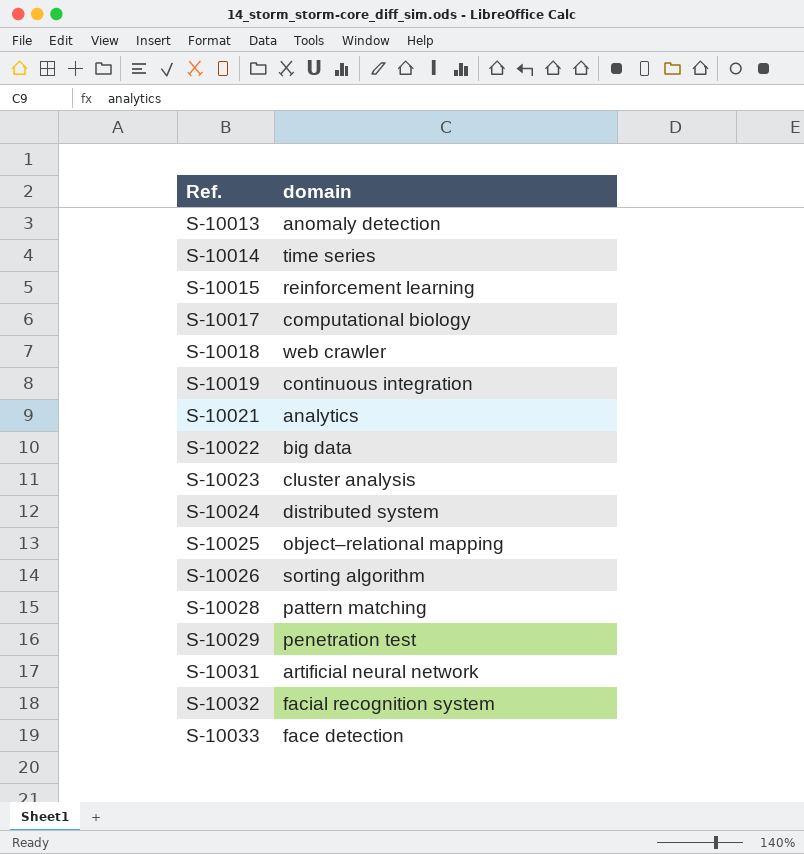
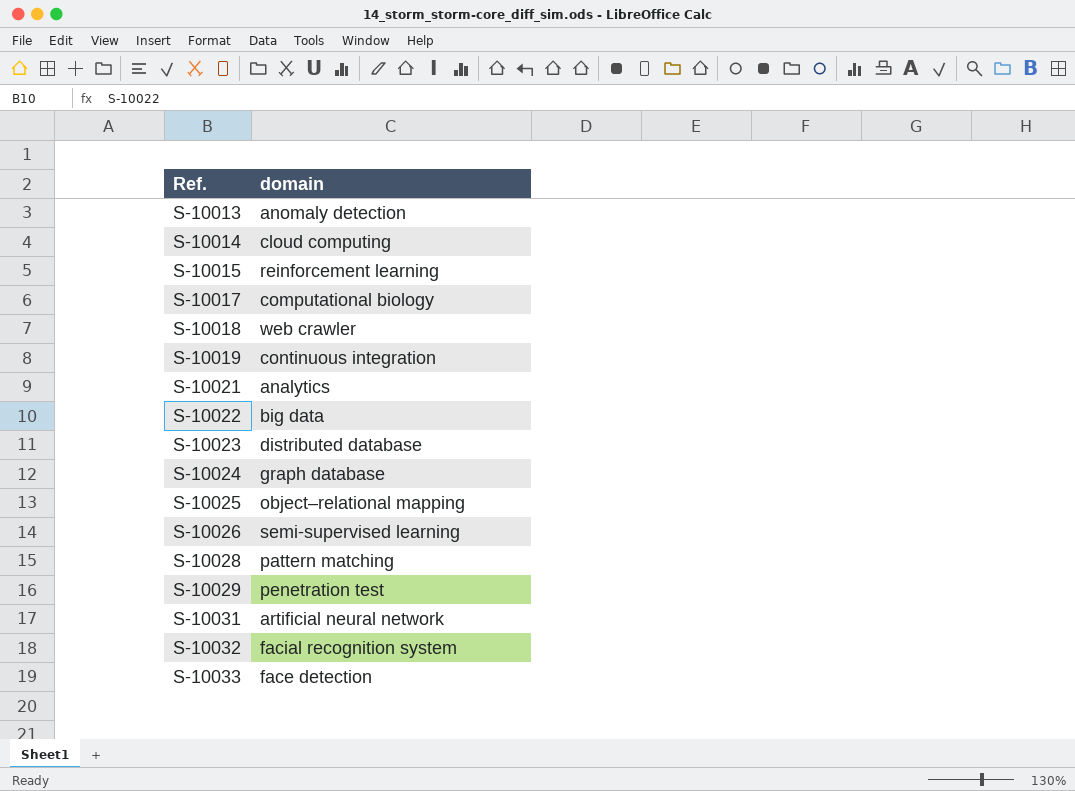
S-10014 | domain: time series -> cloud computing
S-10023 | domain: cluster analysis -> distributed database
S-10024 | domain: distributed system -> graph database
S-10026 | domain: sorting algorithm -> semi-supervised learning

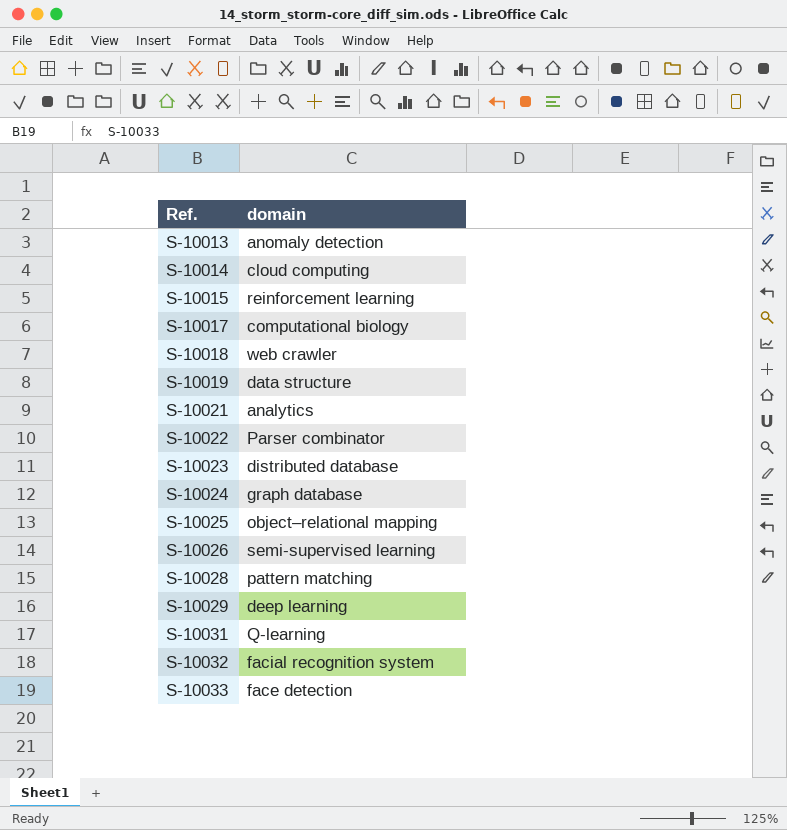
S-10019 | domain: continuous integration -> data structure
S-10022 | domain: big data -> Parser combinator
S-10029 | domain: penetration test -> deep learning
S-10031 | domain: artificial neural network -> Q-learning

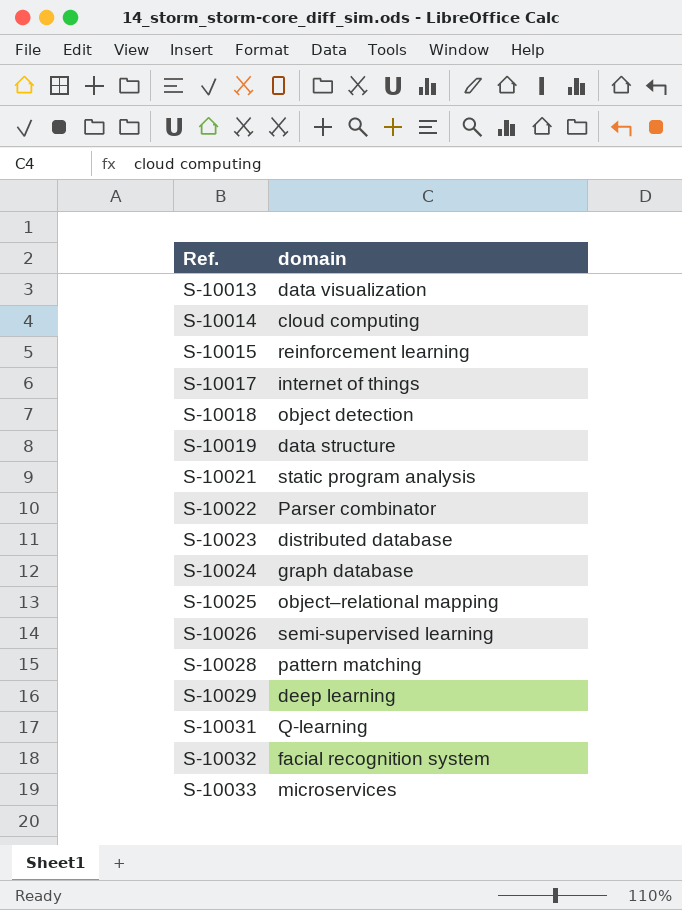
S-10013 | domain: anomaly detection -> data visualization
S-10017 | domain: computational biology -> internet of things
S-10018 | domain: web crawler -> object detection
S-10021 | domain: analytics -> static program analysis
S-10033 | domain: face detection -> microservices

